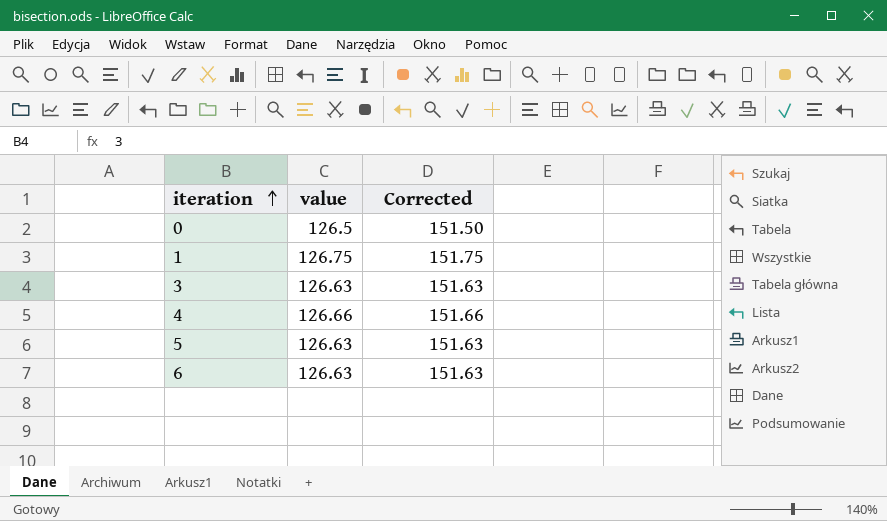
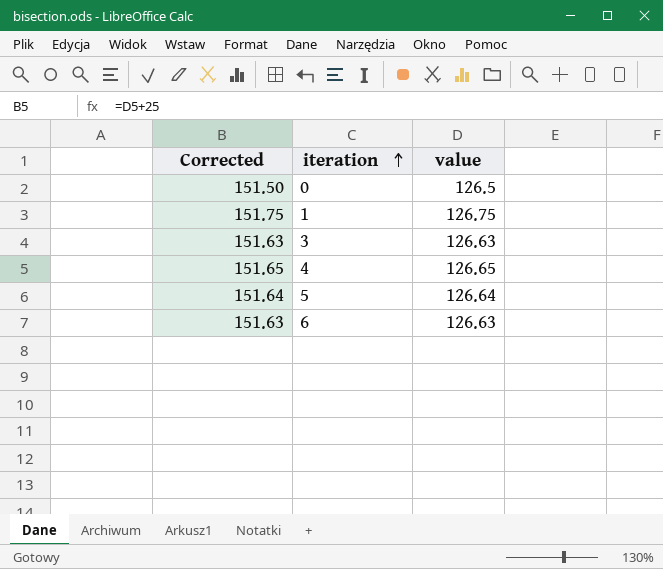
column Corrected | position: 3 -> 1
4 | Corrected: 151.66 -> 151.65
4 | value: 126.66 -> 126.65
5 | Corrected: 151.63 -> 151.64
5 | value: 126.63 -> 126.64

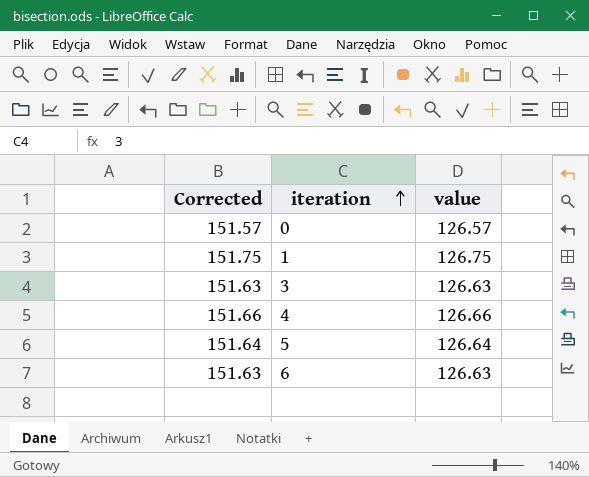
0 | Corrected: 151.50 -> 151.57
0 | value: 126.5 -> 126.57
4 | Corrected: 151.65 -> 151.66
4 | value: 126.65 -> 126.66

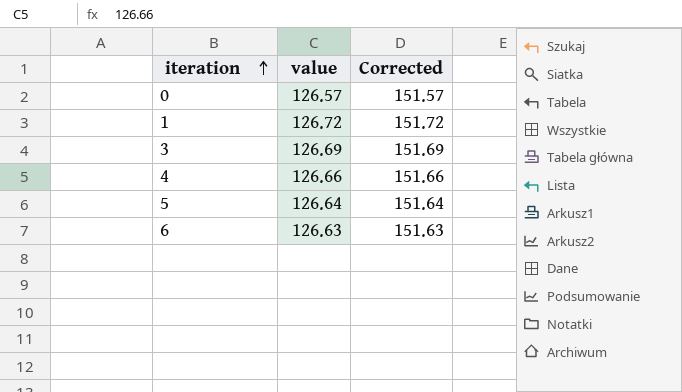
column Corrected | position: 1 -> 3
1 | value: 126.75 -> 126.72
1 | Corrected: 151.75 -> 151.72
3 | value: 126.63 -> 126.69
3 | Corrected: 151.63 -> 151.69

